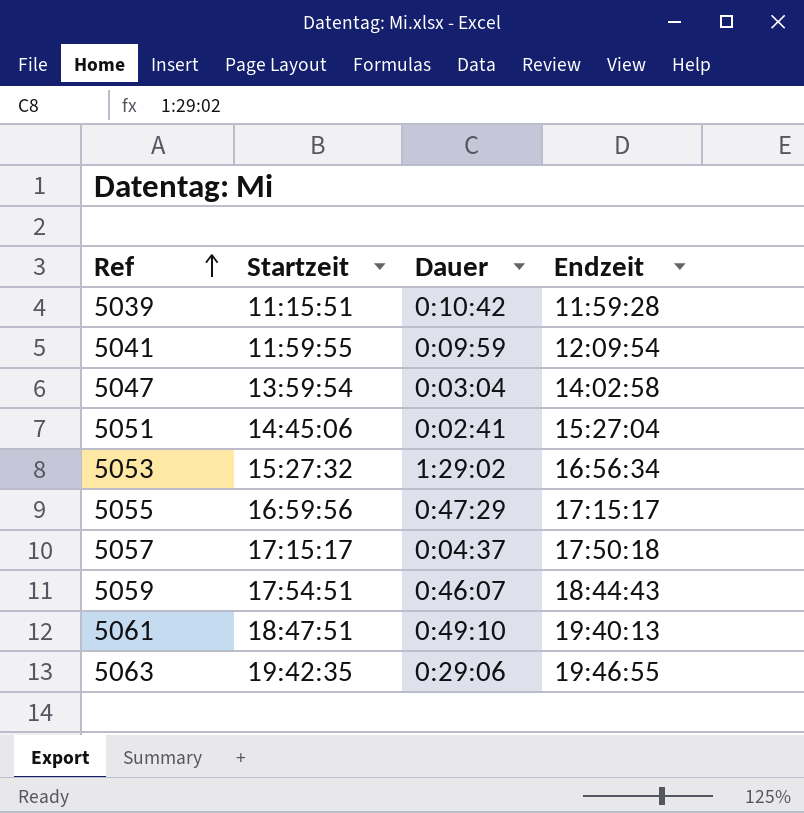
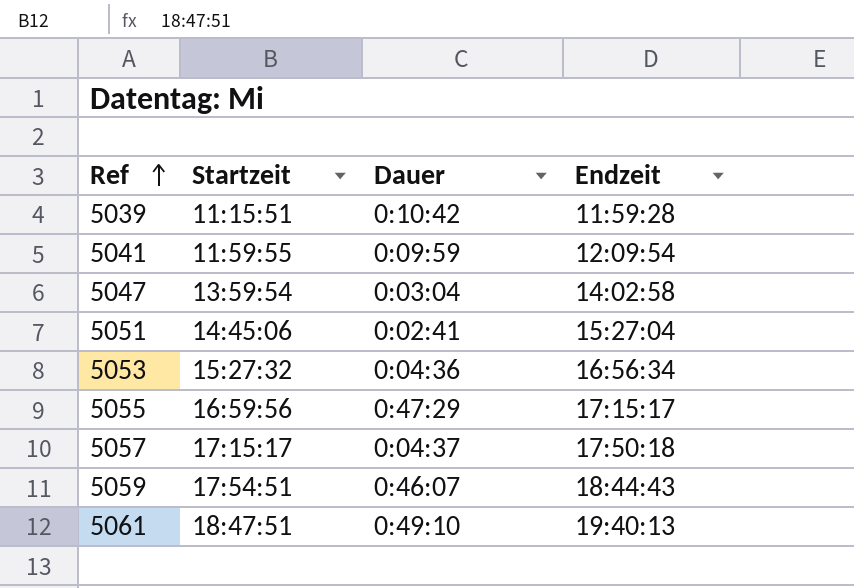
row 5063: 19:42:35 | 0:29:06 | 19:46:55 -> none
5053 | Dauer: 1:29:02 -> 0:04:36

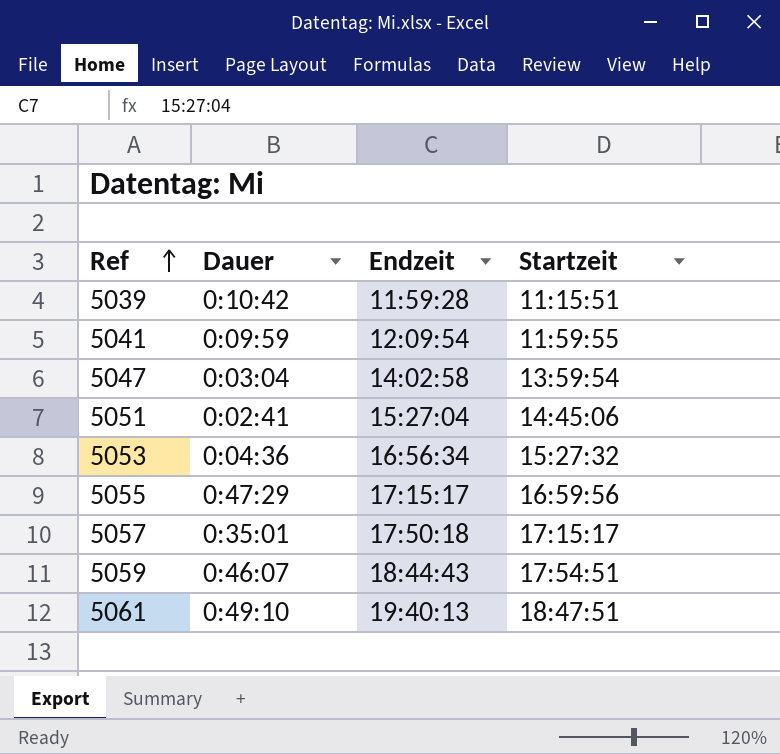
column Startzeit | position: 2 -> 4
5057 | Dauer: 0:04:37 -> 0:35:01

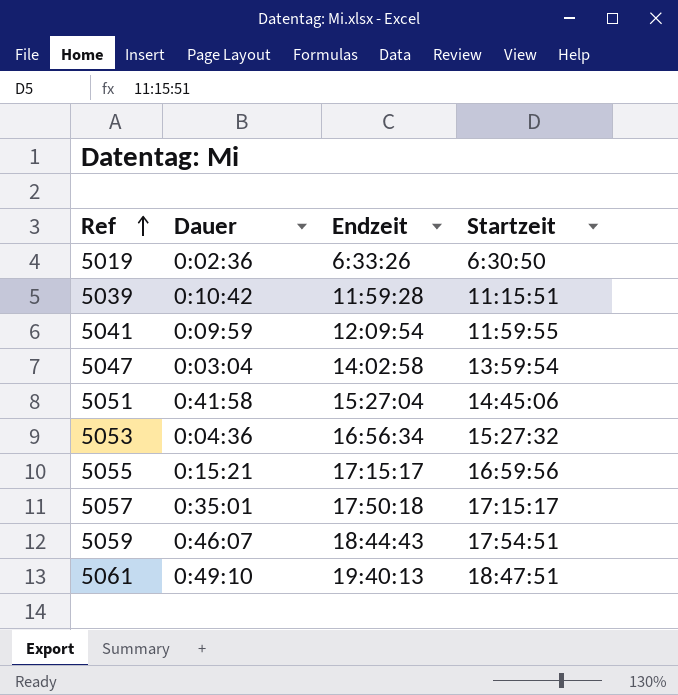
row 5019: none -> 0:02:36 | 6:33:26 | 6:30:50
5051 | Dauer: 0:02:41 -> 0:41:58
5055 | Dauer: 0:47:29 -> 0:15:21

